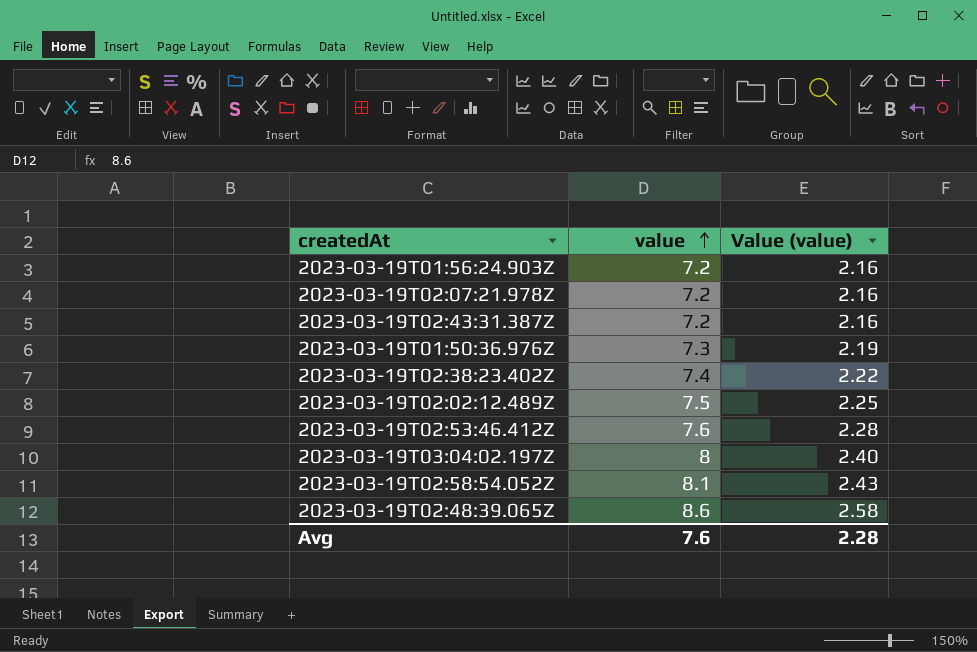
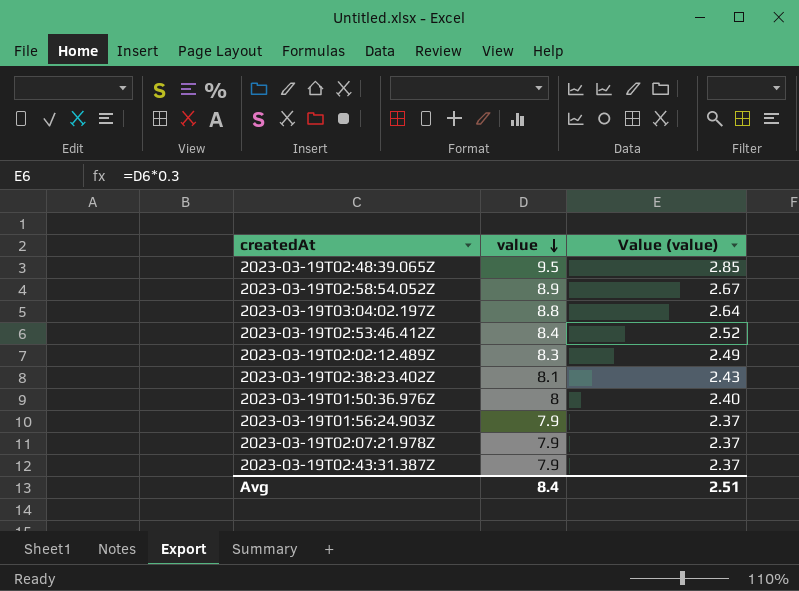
row order: value ascending -> value descending
2023-03-19T02:48:39.065Z | value: 8.6 -> 9.5
2023-03-19T02:48:39.065Z | Value (value): 2.58 -> 2.85
2023-03-19T02:58:54.052Z | value: 8.1 -> 8.9
2023-03-19T02:58:54.052Z | Value (value): 2.43 -> 2.67
2023-03-19T03:04:02.197Z | value: 8 -> 8.8
2023-03-19T03:04:02.197Z | Value (value): 2.40 -> 2.64
2023-03-19T02:53:46.412Z | value: 7.6 -> 8.4
2023-03-19T02:53:46.412Z | Value (value): 2.28 -> 2.52
2023-03-19T02:02:12.489Z | value: 7.5 -> 8.3
2023-03-19T02:02:12.489Z | Value (value): 2.25 -> 2.49
2023-03-19T02:38:23.402Z | value: 7.4 -> 8.1
2023-03-19T02:38:23.402Z | Value (value): 2.22 -> 2.43
2023-03-19T01:50:36.976Z | value: 7.3 -> 8
2023-03-19T01:50:36.976Z | Value (value): 2.19 -> 2.40
2023-03-19T01:56:24.903Z | value: 7.2 -> 7.9
2023-03-19T01:56:24.903Z | Value (value): 2.16 -> 2.37
2023-03-19T02:07:21.978Z | value: 7.2 -> 7.9
2023-03-19T02:07:21.978Z | Value (value): 2.16 -> 2.37
2023-03-19T02:43:31.387Z | value: 7.2 -> 7.9
2023-03-19T02:43:31.387Z | Value (value): 2.16 -> 2.37
Avg | value: 7.6 -> 8.4
Avg | Value (value): 2.28 -> 2.51

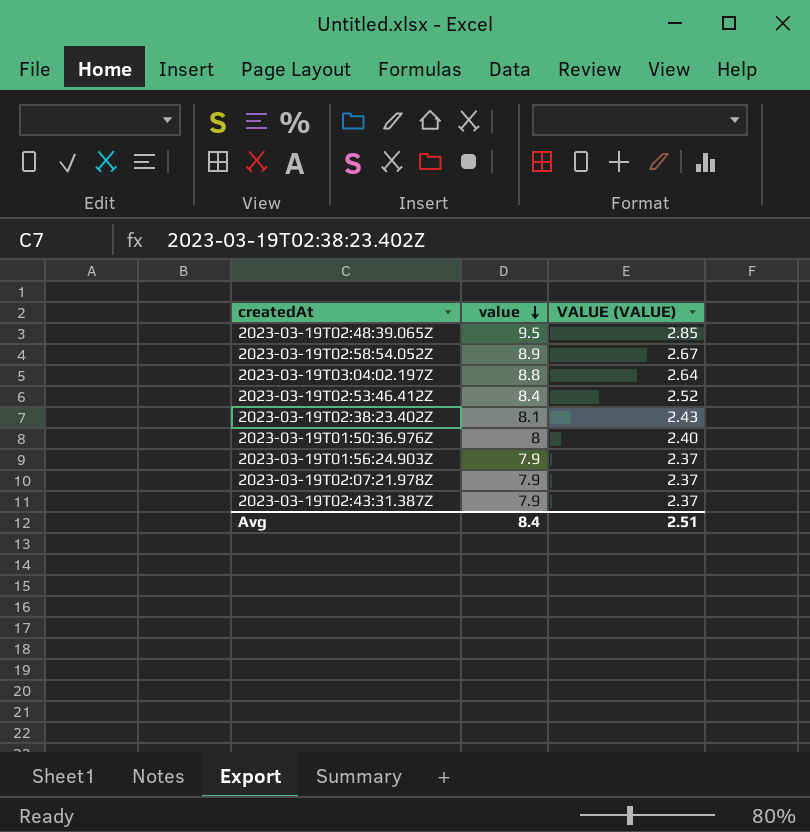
column name: Value (value) -> VALUE (VALUE)
row 2023-03-19T02:02:12.489Z: 8.3 | 2.49 -> none

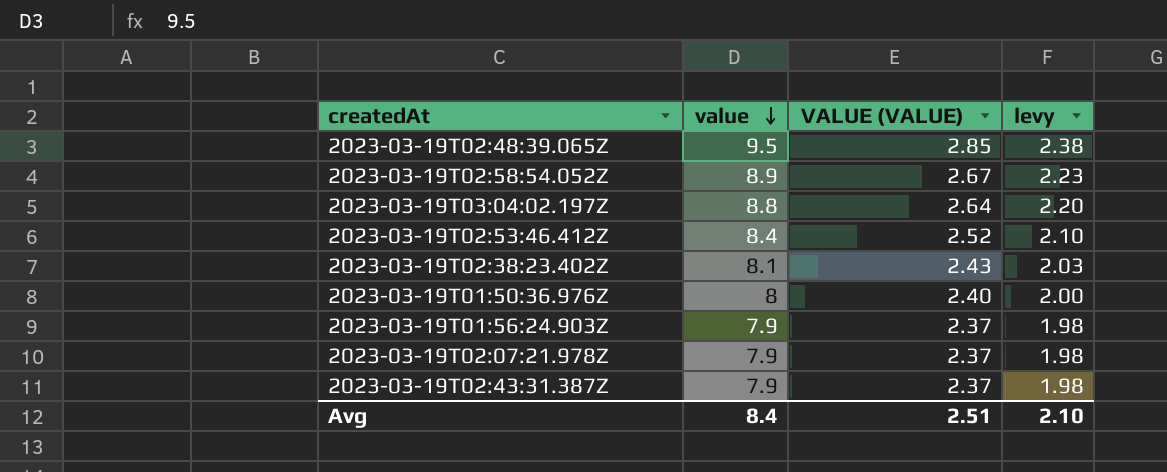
column levy | formula: none -> [value] * 0.25

